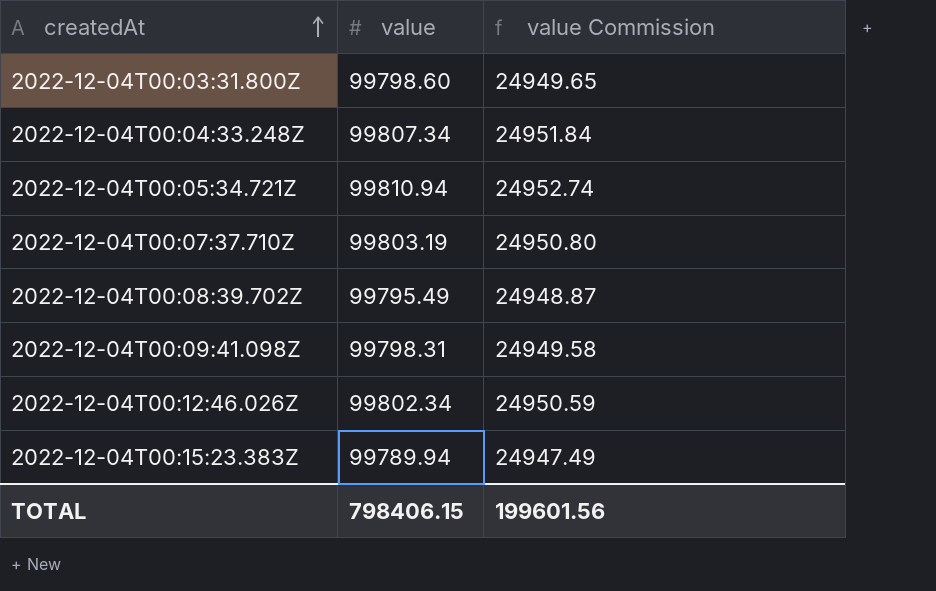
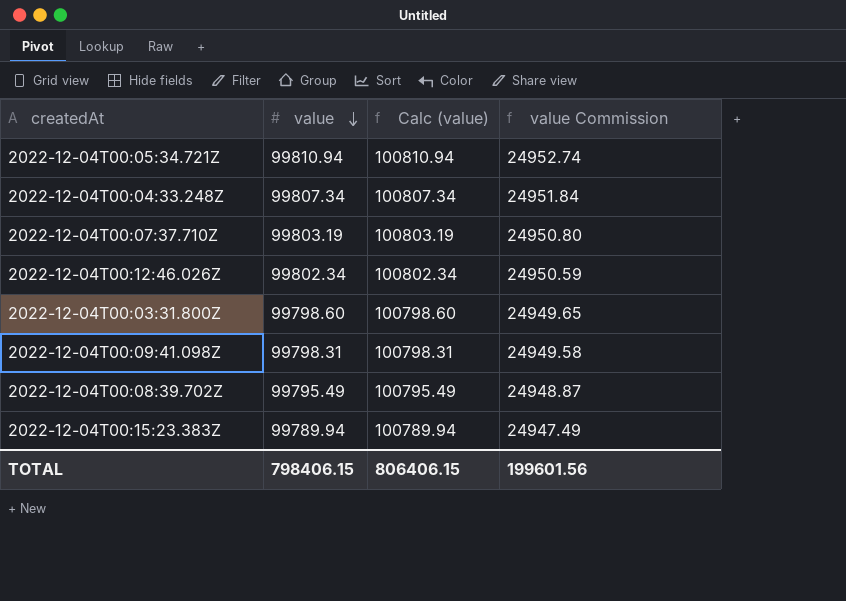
row order: createdAt ascending -> value descending
column Calc (value) | formula: none -> [value] + 1000

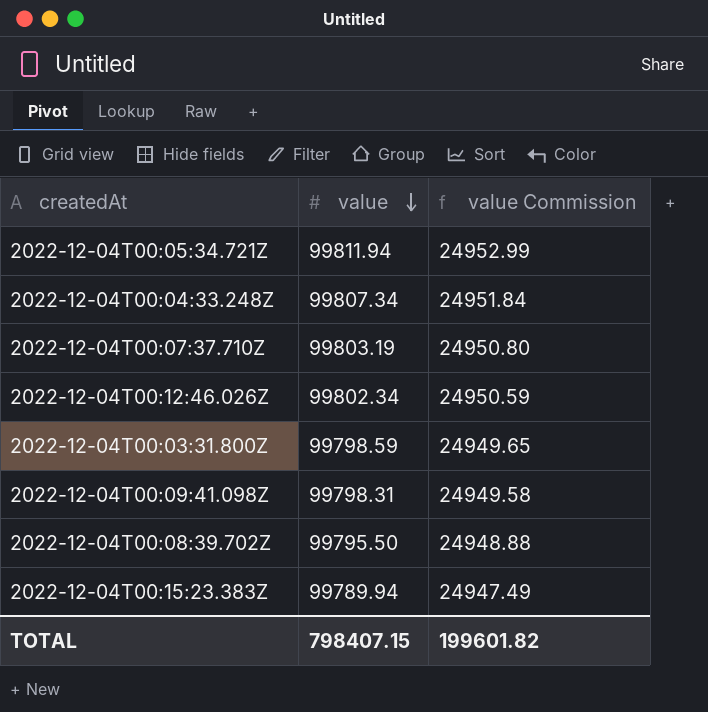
column Calc (value) | formula: [value] + 1000 -> none
2022-12-04T00:05:34.721Z | value: 99810.94 -> 99811.94
2022-12-04T00:05:34.721Z | value Commission: 24952.74 -> 24952.99
2022-12-04T00:03:31.800Z | value: 99798.60 -> 99798.59
2022-12-04T00:08:39.702Z | value: 99795.49 -> 99795.50
2022-12-04T00:08:39.702Z | value Commission: 24948.87 -> 24948.88
TOTAL | value: 798406.15 -> 798407.15
TOTAL | value Commission: 199601.56 -> 199601.82

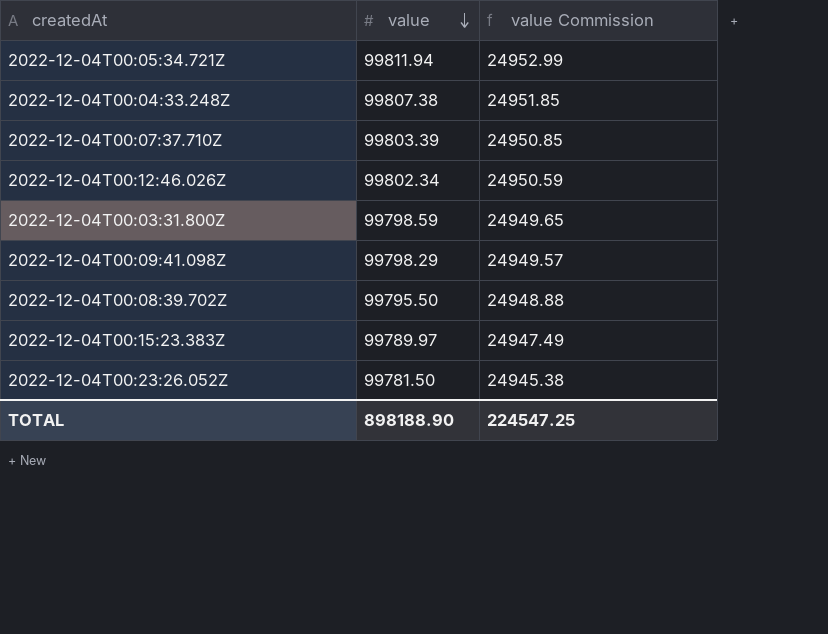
2022-12-04T00:04:33.248Z | value: 99807.34 -> 99807.38
2022-12-04T00:04:33.248Z | value Commission: 24951.84 -> 24951.85
2022-12-04T00:07:37.710Z | value: 99803.19 -> 99803.39
2022-12-04T00:07:37.710Z | value Commission: 24950.80 -> 24950.85
2022-12-04T00:09:41.098Z | value: 99798.31 -> 99798.29
2022-12-04T00:09:41.098Z | value Commission: 24949.58 -> 24949.57
2022-12-04T00:15:23.383Z | value: 99789.94 -> 99789.97
row 2022-12-04T00:23:26.052Z: none -> 99781.50 | 24945.38
TOTAL | value: 798407.15 -> 898188.90
TOTAL | value Commission: 199601.82 -> 224547.25

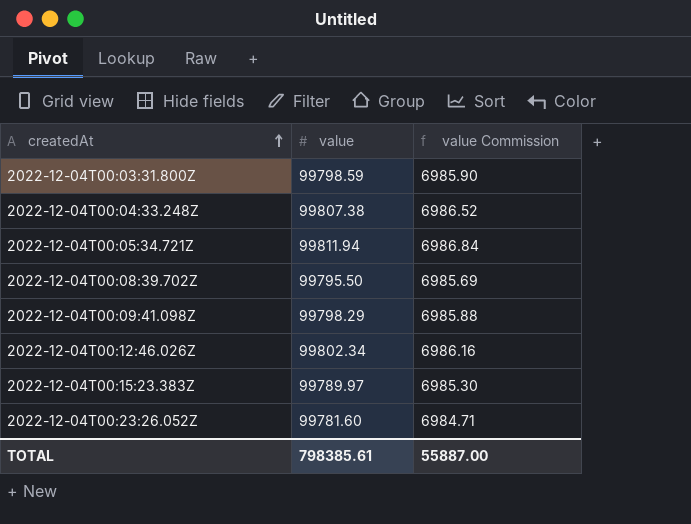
row order: value descending -> createdAt ascending
column value Commission | formula: [value] * 0.25 -> [value] * 0.07
row 2022-12-04T00:07:37.710Z: 99803.39 | 24950.85 -> none
2022-12-04T00:23:26.052Z | value: 99781.50 -> 99781.60
TOTAL | value: 898188.90 -> 798385.61
TOTAL | value Commission: 224547.25 -> 55887.00

